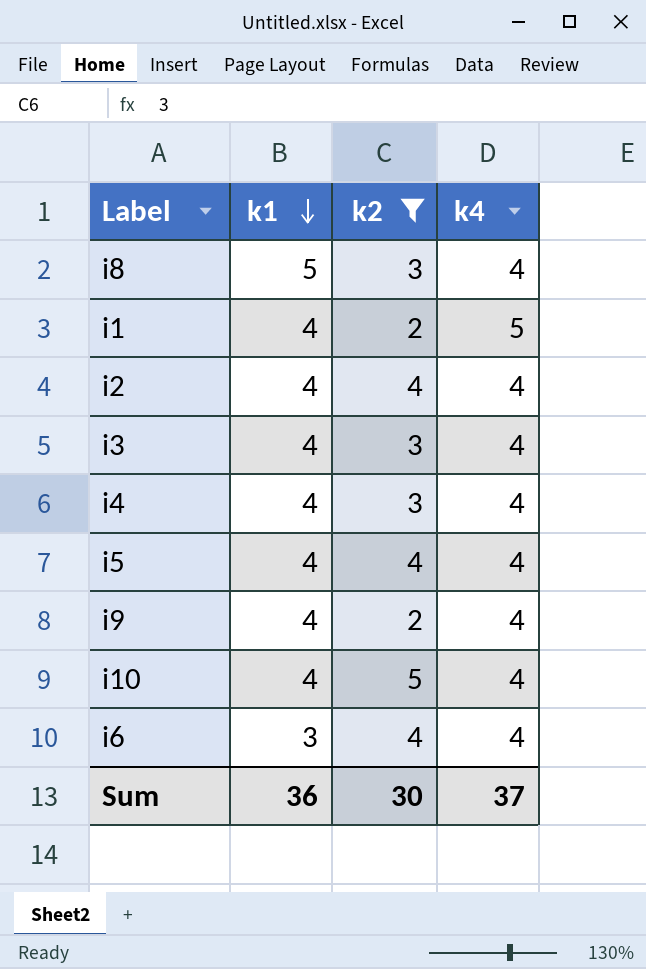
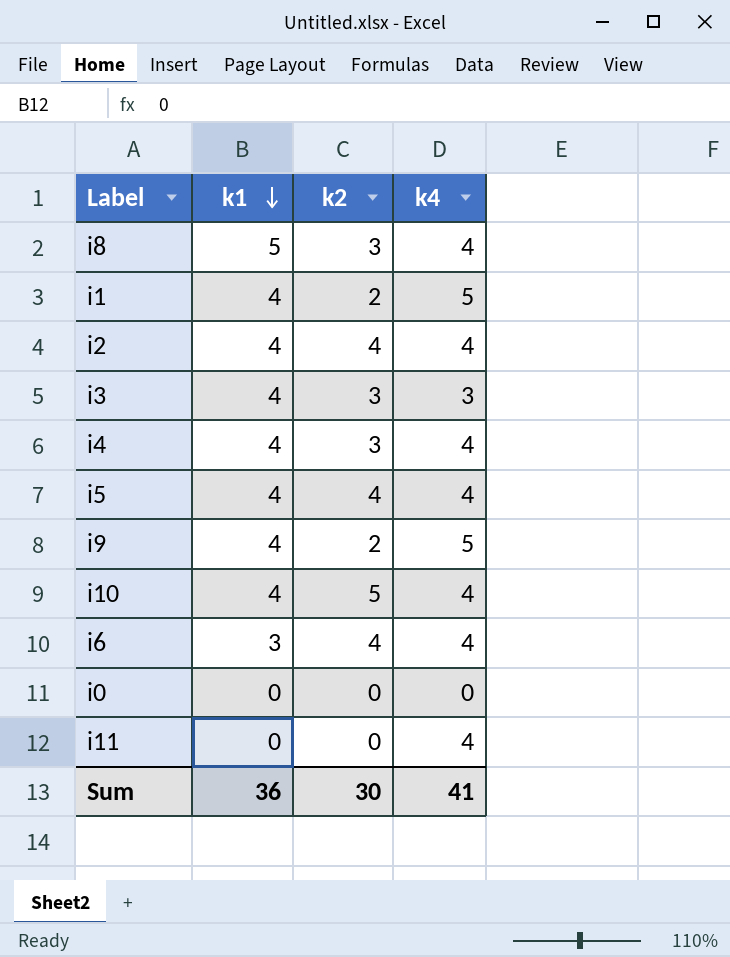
filter: k2 != 0 -> none
i3 | k4: 4 -> 3
i9 | k4: 4 -> 5
Sum | k4: 37 -> 41

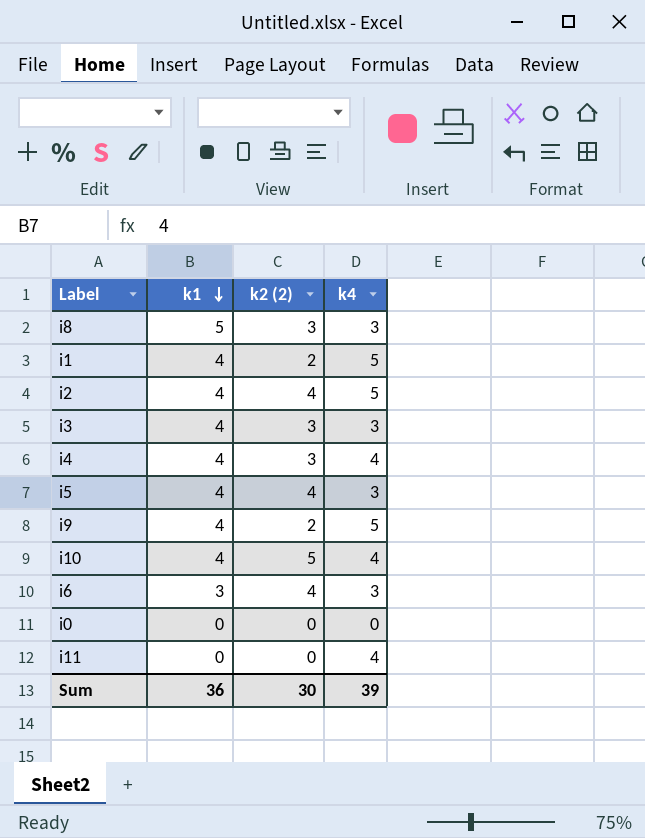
column name: k2 -> k2 (2)
i8 | k4: 4 -> 3
i2 | k4: 4 -> 5
i5 | k4: 4 -> 3
i6 | k4: 4 -> 3
Sum | k4: 41 -> 39

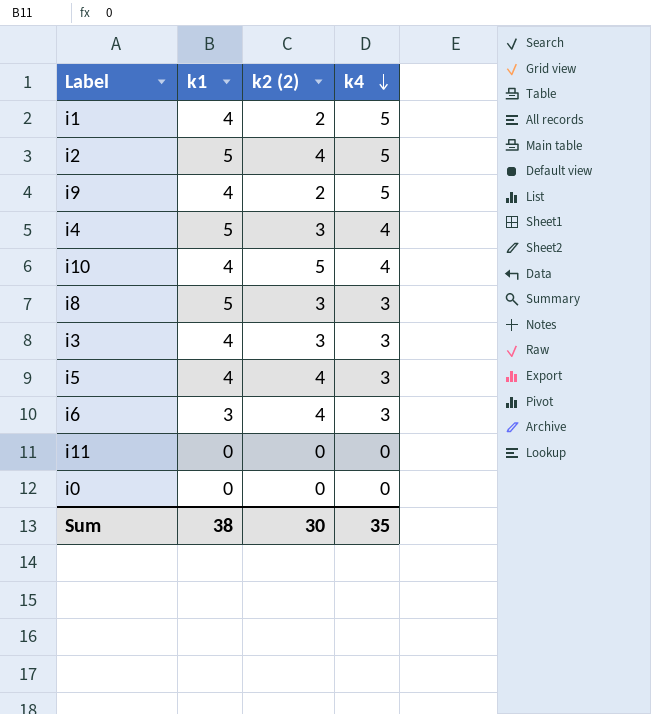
row order: k1 descending -> k4 descending
i2 | k1: 4 -> 5
i4 | k1: 4 -> 5
i11 | k4: 4 -> 0
Sum | k1: 36 -> 38
Sum | k4: 39 -> 35

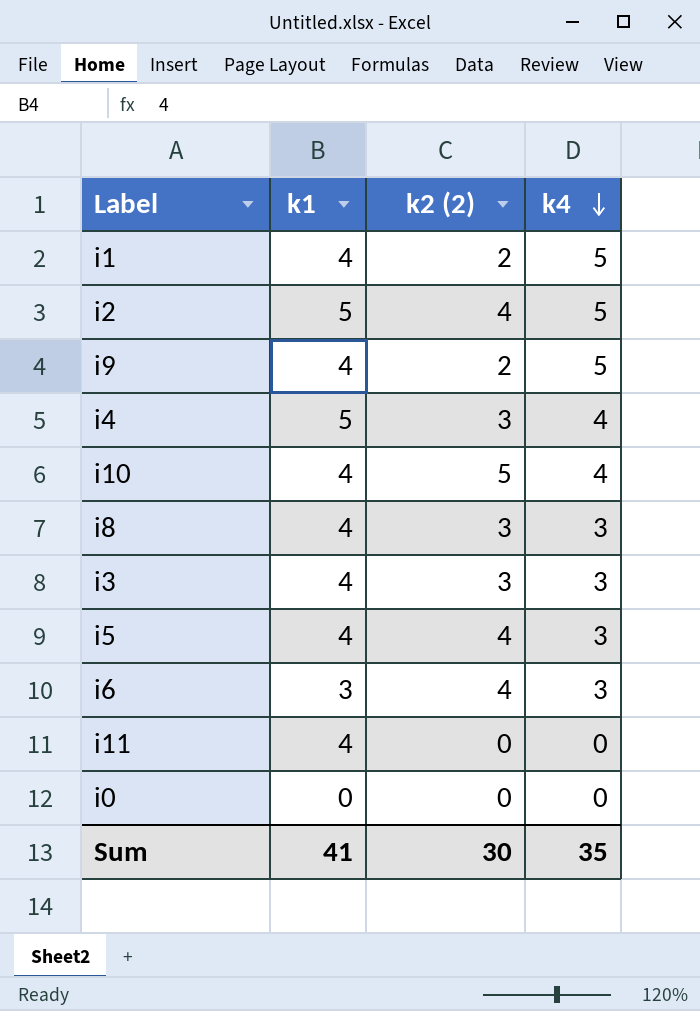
i8 | k1: 5 -> 4
i11 | k1: 0 -> 4
Sum | k1: 38 -> 41

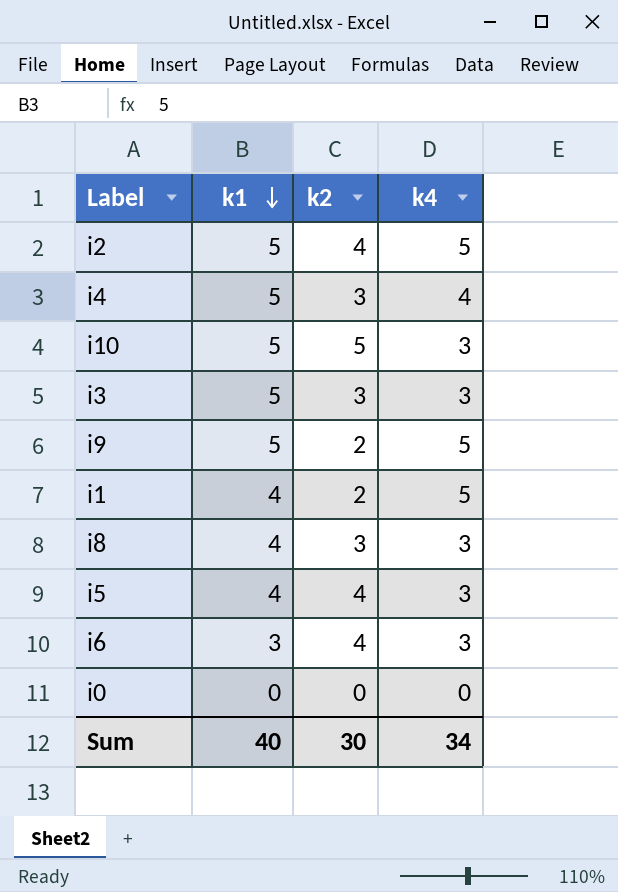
row order: k4 descending -> k1 descending
column name: k2 (2) -> k2
row i11: 4 | 0 | 0 -> none
i10 | k1: 4 -> 5
i10 | k4: 4 -> 3
i3 | k1: 4 -> 5
i9 | k1: 4 -> 5
Sum | k1: 41 -> 40
Sum | k4: 35 -> 34

